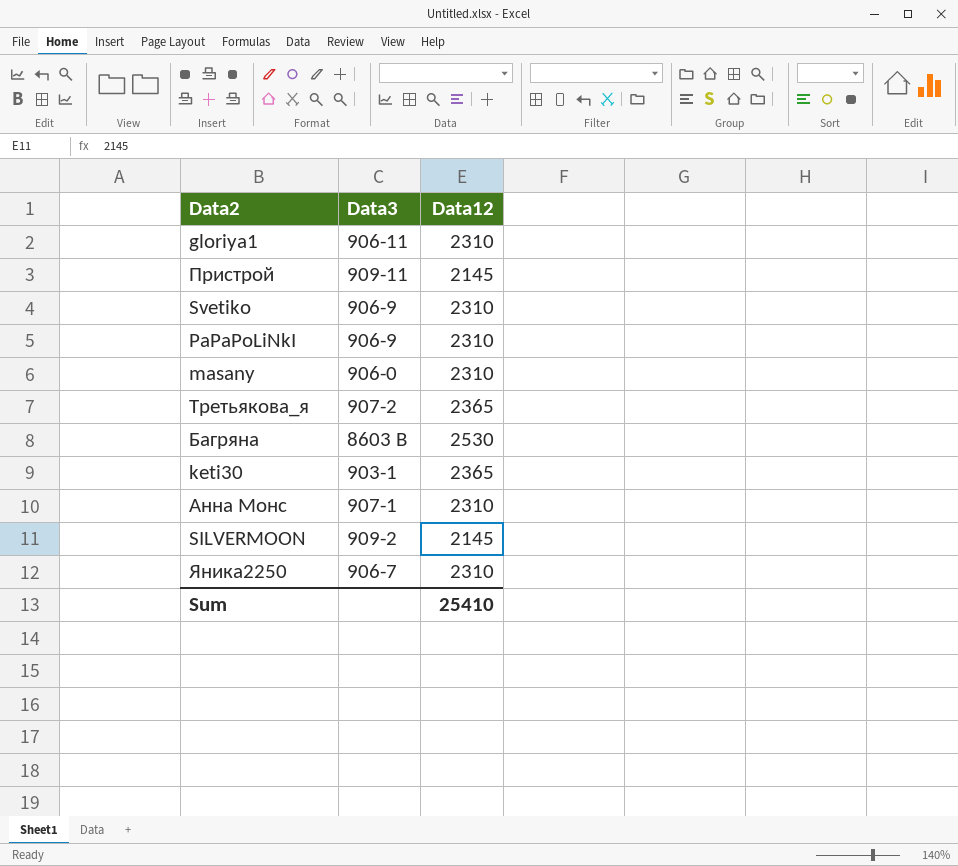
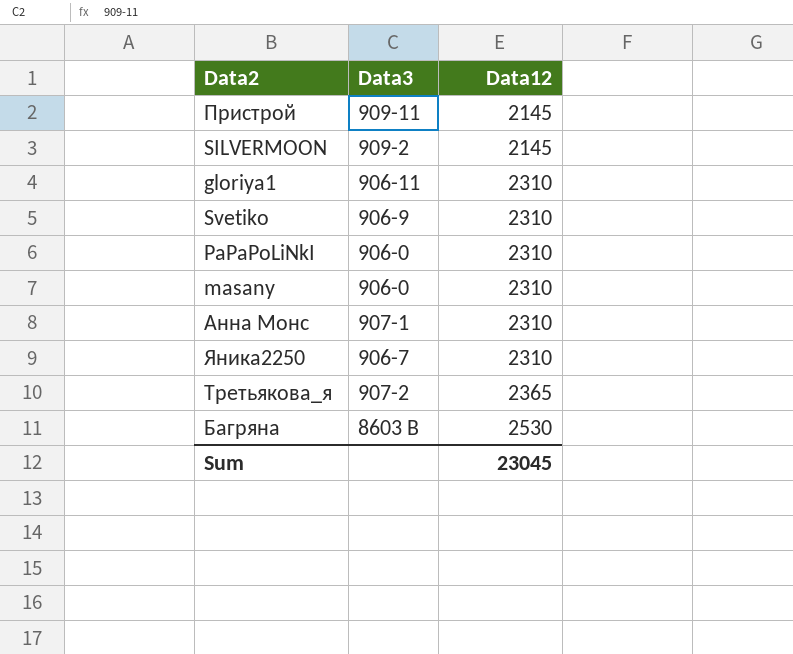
row order: none -> Data12 ascending
row keti30: 903-1 | 2365 -> none
PaPaPoLiNkI | Data3: 906-9 -> 906-0
Sum | Data12: 25410 -> 23045

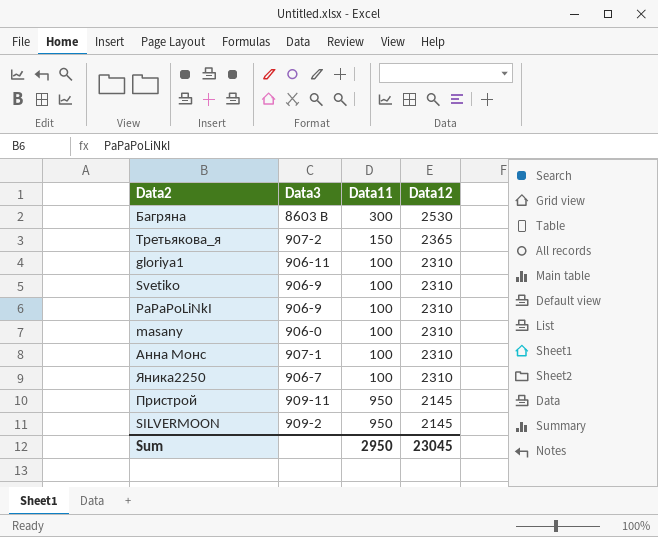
row order: Data12 ascending -> Data12 descending
column Data11 | position: none -> 3
PaPaPoLiNkI | Data3: 906-0 -> 906-9

